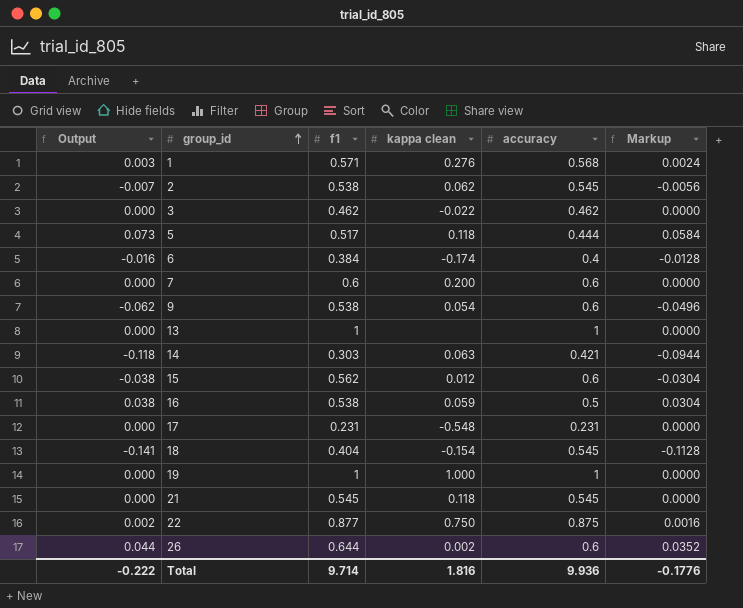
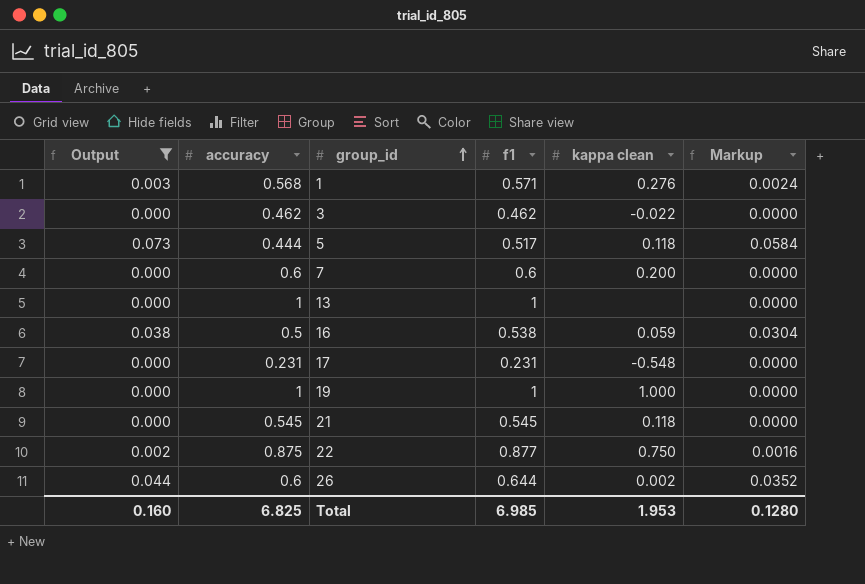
filter: none -> Output >= 0.000
column accuracy | position: 5 -> 2
Total | Output: -0.222 -> 0.160
Total | accuracy: 9.936 -> 6.825
Total | f1: 9.714 -> 6.985
Total | kappa clean: 1.816 -> 1.953
Total | Markup: -0.1776 -> 0.1280

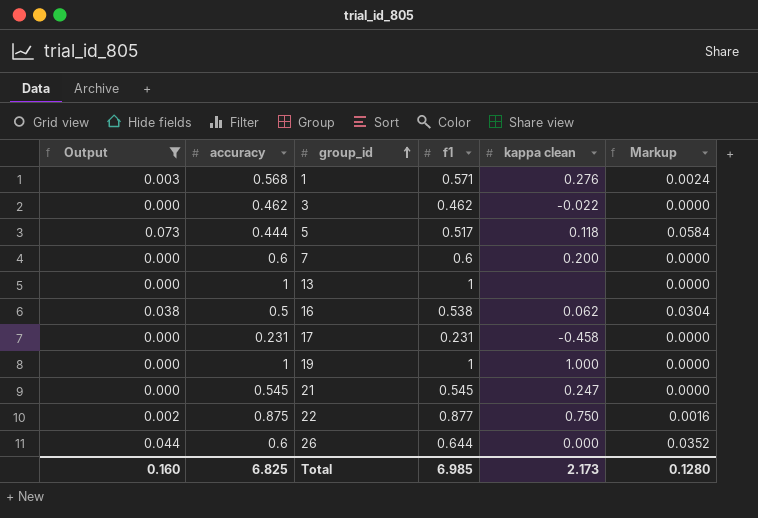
16 | kappa clean: 0.059 -> 0.062
17 | kappa clean: -0.548 -> -0.458
21 | kappa clean: 0.118 -> 0.247
26 | kappa clean: 0.002 -> 0.000
Total | kappa clean: 1.953 -> 2.173

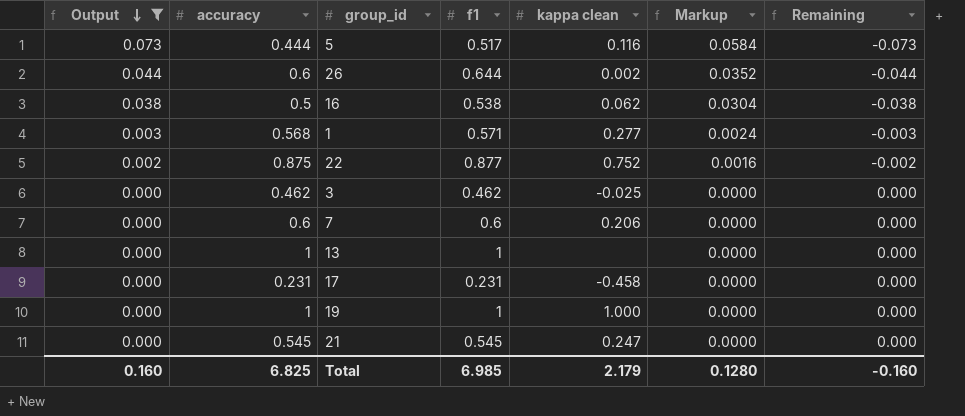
row order: group_id ascending -> Output descending
column Remaining | formula: none -> [accuracy] - [f1]
5 | kappa clean: 0.118 -> 0.116
26 | kappa clean: 0.000 -> 0.002
1 | kappa clean: 0.276 -> 0.277
22 | kappa clean: 0.750 -> 0.752
3 | kappa clean: -0.022 -> -0.025
7 | kappa clean: 0.200 -> 0.206
Total | kappa clean: 2.173 -> 2.179

